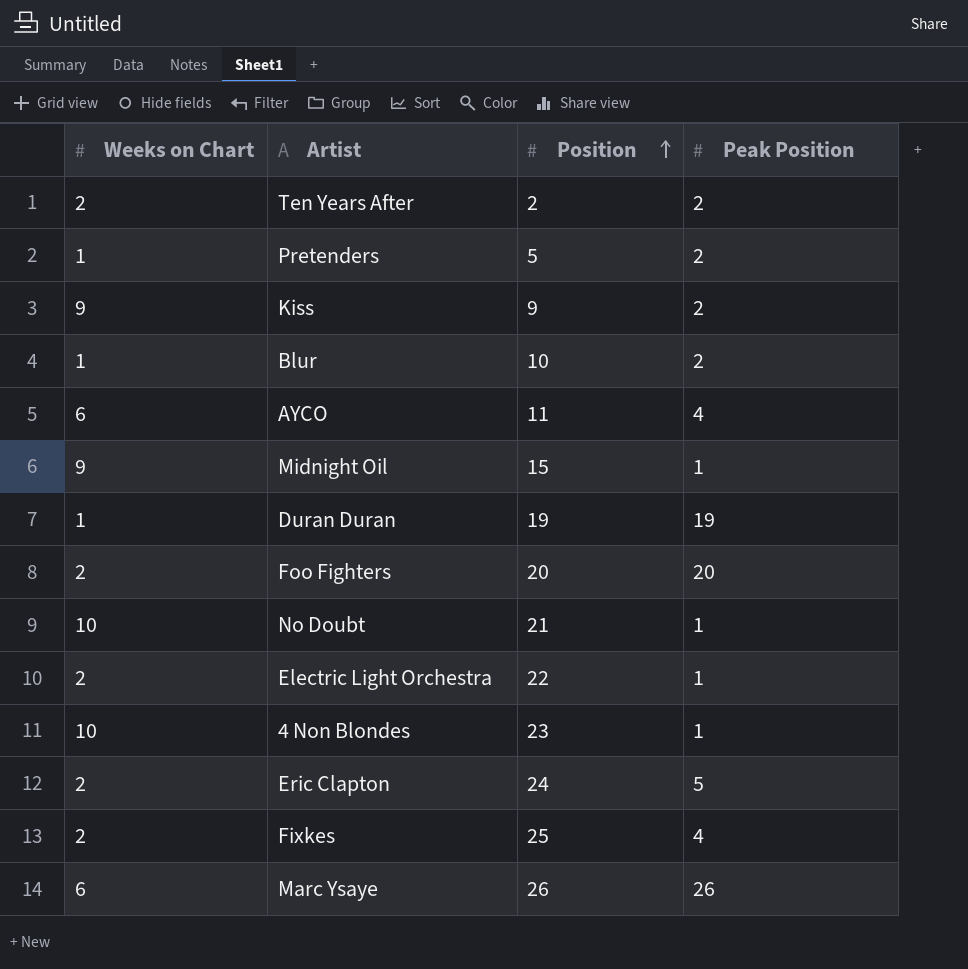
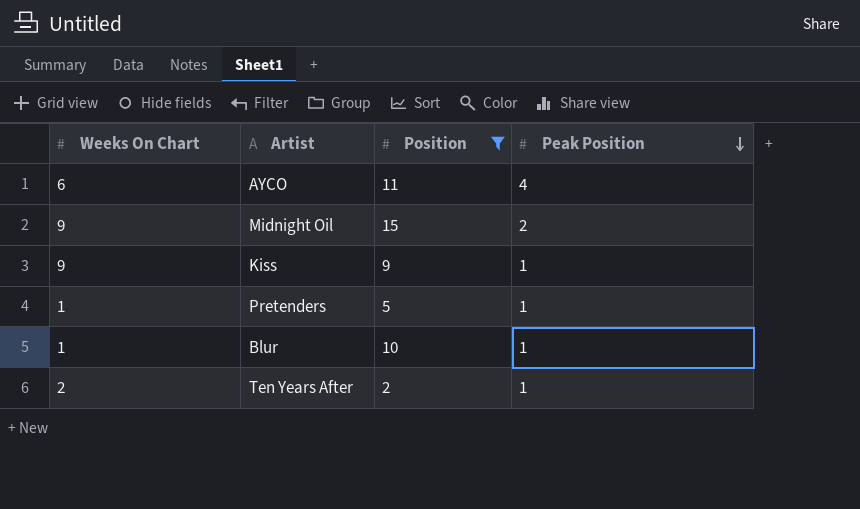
filter: none -> Position <= 15
row order: Position ascending -> Peak Position descending
column name: Weeks on Chart -> Weeks On Chart
Midnight Oil | Peak Position: 1 -> 2
Kiss | Peak Position: 2 -> 1
Pretenders | Peak Position: 2 -> 1
Blur | Peak Position: 2 -> 1
Ten Years After | Peak Position: 2 -> 1

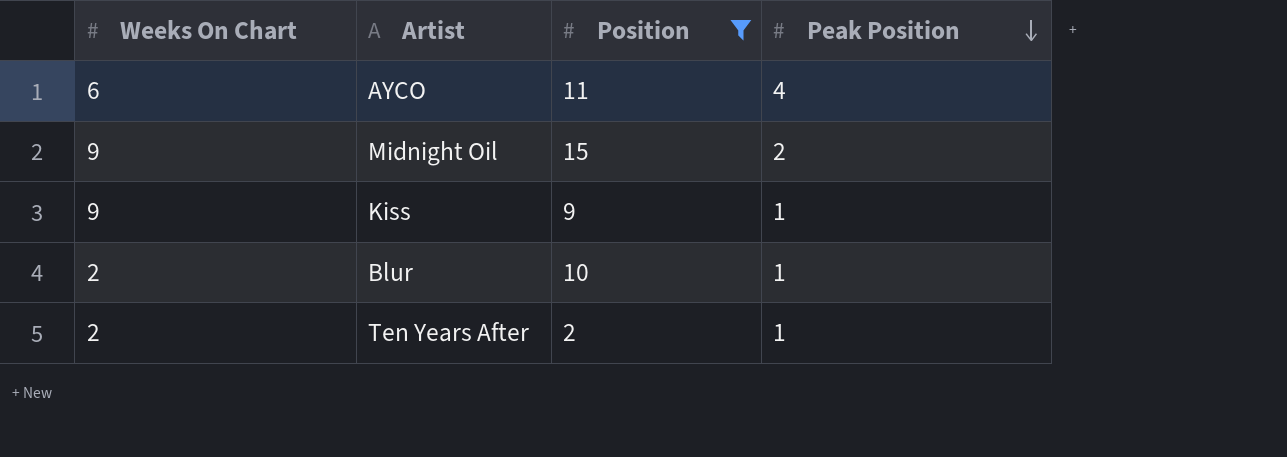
row Pretenders: 1 | 5 | 1 -> none
Blur | Weeks On Chart: 1 -> 2

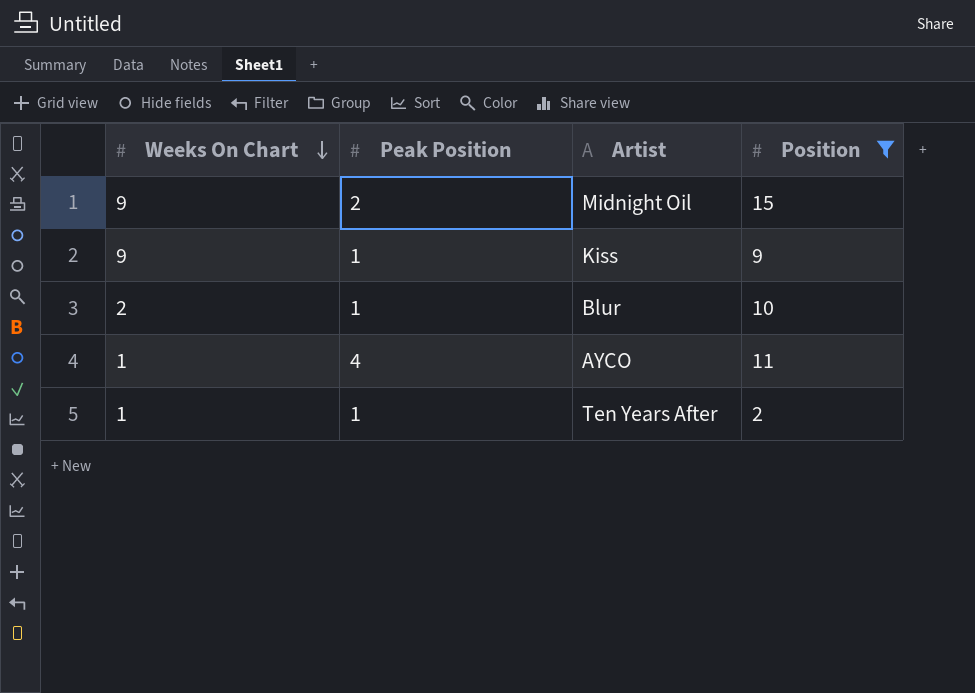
row order: Peak Position descending -> Weeks On Chart descending
column Peak Position | position: 4 -> 2
AYCO | Weeks On Chart: 6 -> 1
Ten Years After | Weeks On Chart: 2 -> 1

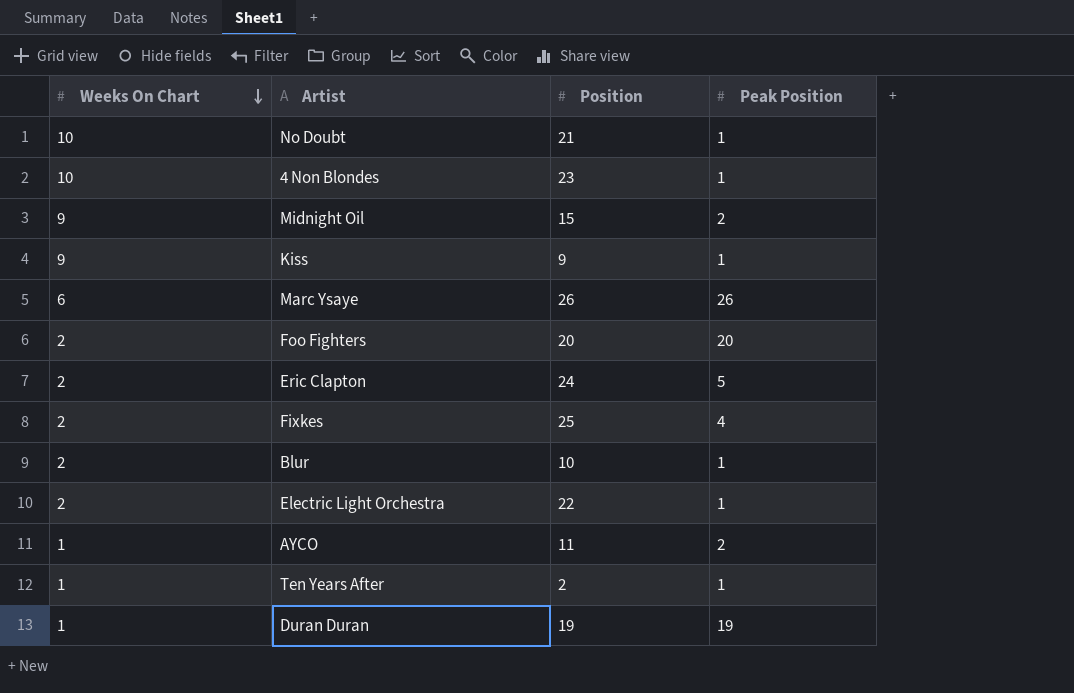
filter: Position <= 15 -> none
column Peak Position | position: 2 -> 4
AYCO | Peak Position: 4 -> 2

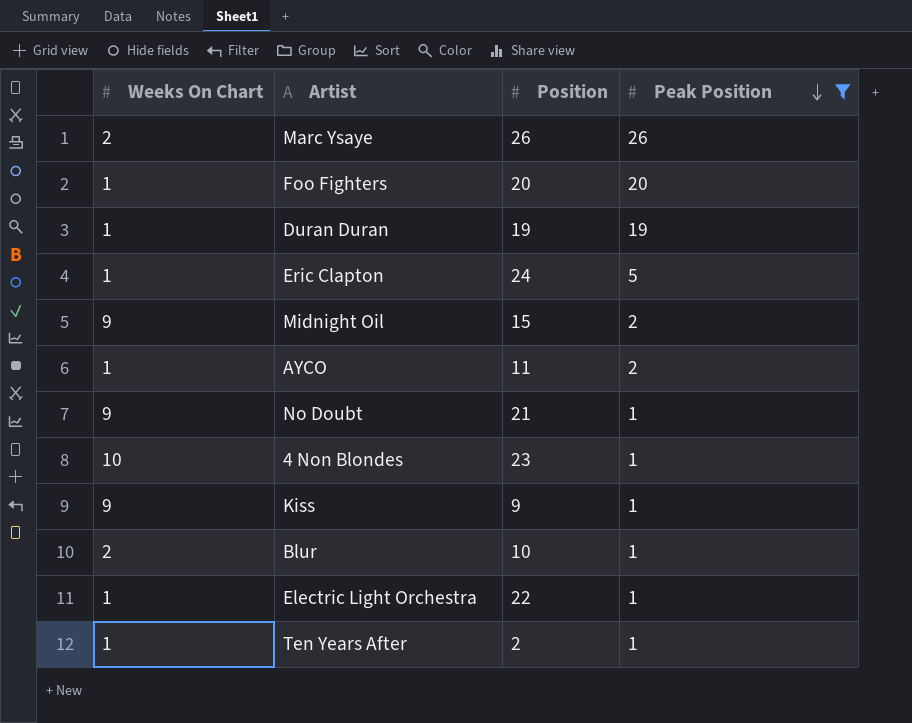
filter: none -> Peak Position != 4
row order: Weeks On Chart descending -> Peak Position descending
Marc Ysaye | Weeks On Chart: 6 -> 2
Foo Fighters | Weeks On Chart: 2 -> 1
Eric Clapton | Weeks On Chart: 2 -> 1
No Doubt | Weeks On Chart: 10 -> 9
Electric Light Orchestra | Weeks On Chart: 2 -> 1

